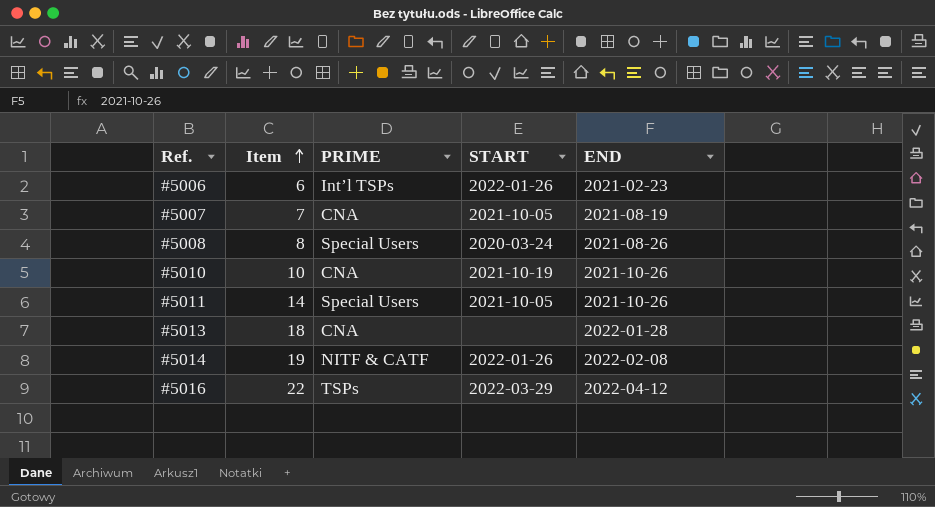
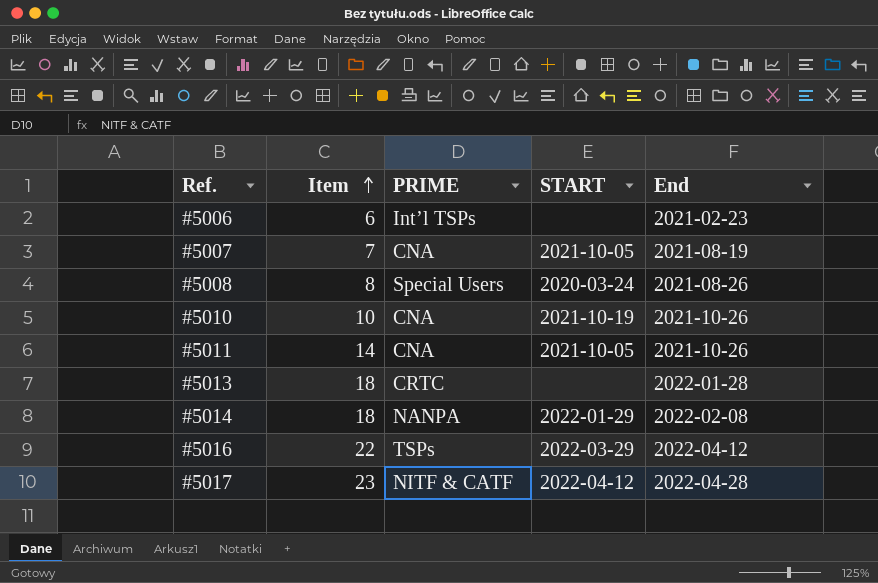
column name: END -> End
#5006 | START: 2022-01-26 -> none
#5011 | PRIME: Special Users -> CNA
#5013 | PRIME: CNA -> CRTC
#5014 | Item: 19 -> 18
#5014 | PRIME: NITF & CATF -> NANPA
#5014 | START: 2022-01-26 -> 2022-01-29
row #5017: none -> 23 | NITF & CATF | 2022-04-12 | 2022-04-28

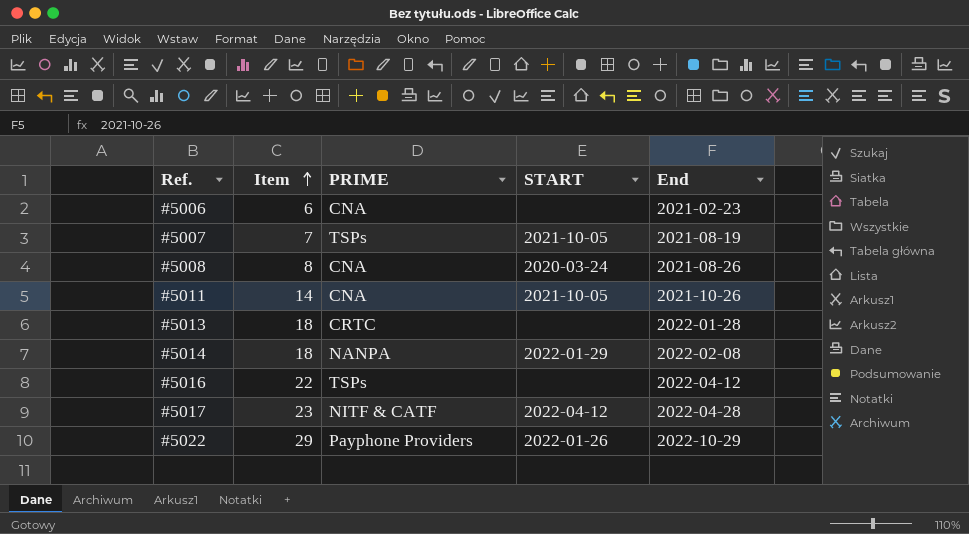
row #5010: 10 | CNA | 2021-10-19 | 2021-10-26 -> none
#5006 | PRIME: Int’l TSPs -> CNA
#5007 | PRIME: CNA -> TSPs
#5008 | PRIME: Special Users -> CNA
#5016 | START: 2022-03-29 -> none
row #5022: none -> 29 | Payphone Providers | 2022-01-26 | 2022-10-29

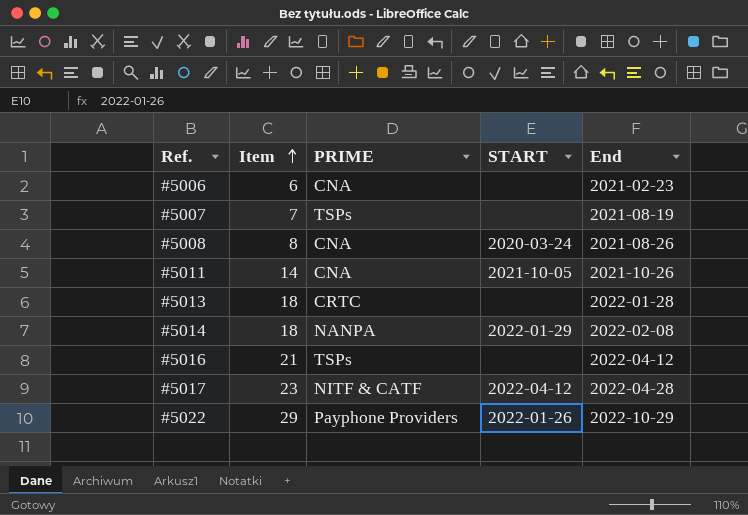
#5007 | START: 2021-10-05 -> none
#5016 | Item: 22 -> 21

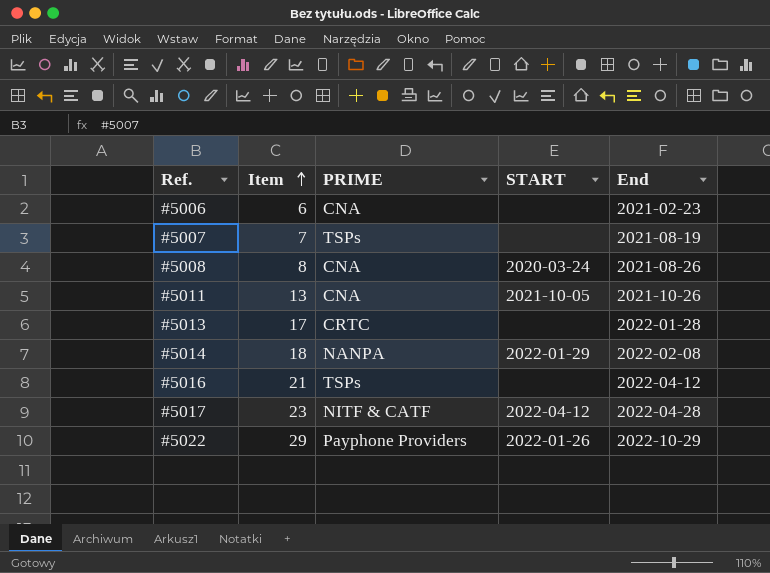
#5011 | Item: 14 -> 13
#5013 | Item: 18 -> 17

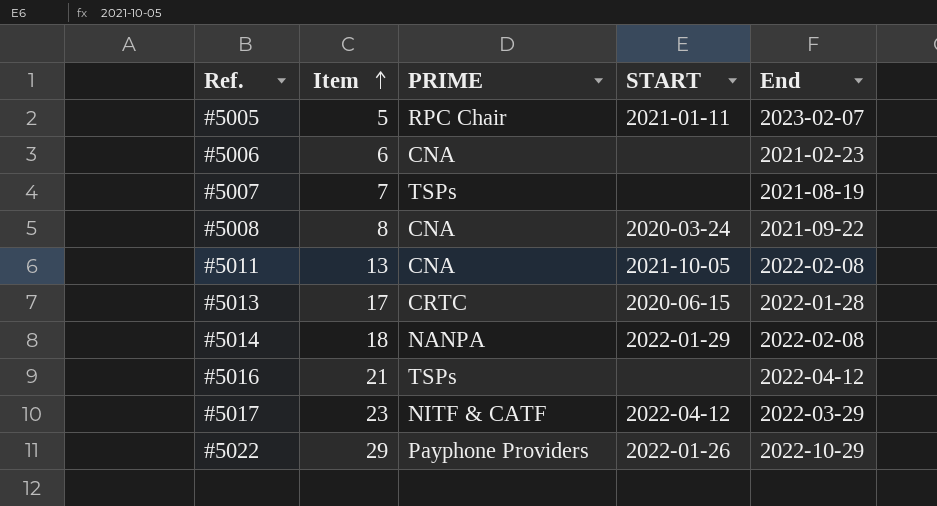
row #5005: none -> 5 | RPC Chair | 2021-01-11 | 2023-02-07
#5008 | End: 2021-08-26 -> 2021-09-22
#5011 | End: 2021-10-26 -> 2022-02-08
#5013 | START: none -> 2020-06-15
#5017 | End: 2022-04-28 -> 2022-03-29

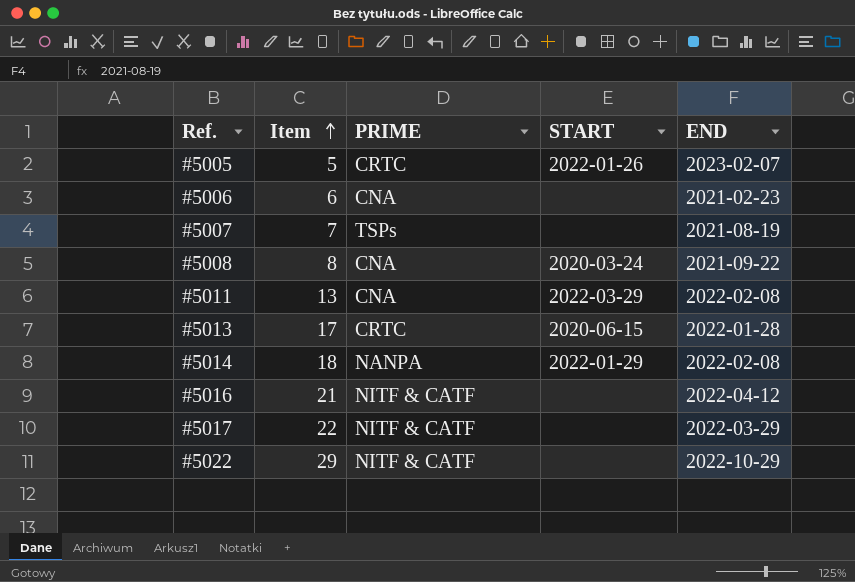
column name: End -> END
#5005 | PRIME: RPC Chair -> CRTC
#5005 | START: 2021-01-11 -> 2022-01-26
#5011 | START: 2021-10-05 -> 2022-03-29
#5016 | PRIME: TSPs -> NITF & CATF
#5017 | Item: 23 -> 22
#5017 | START: 2022-04-12 -> none
#5022 | PRIME: Payphone Providers -> NITF & CATF
#5022 | START: 2022-01-26 -> none

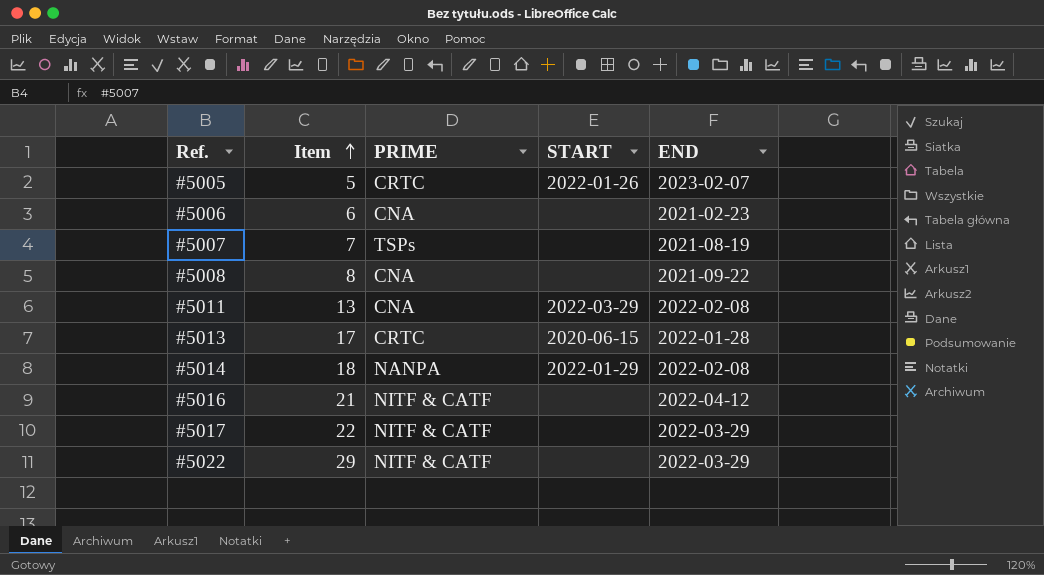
#5008 | START: 2020-03-24 -> none
#5022 | END: 2022-10-29 -> 2022-03-29

